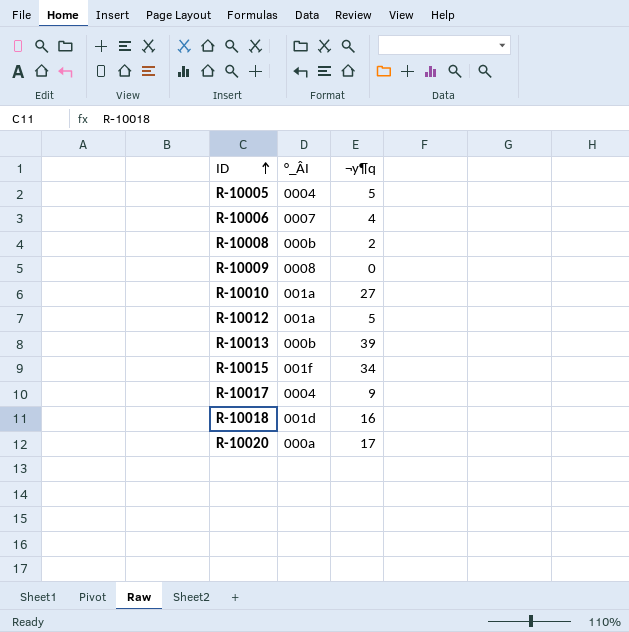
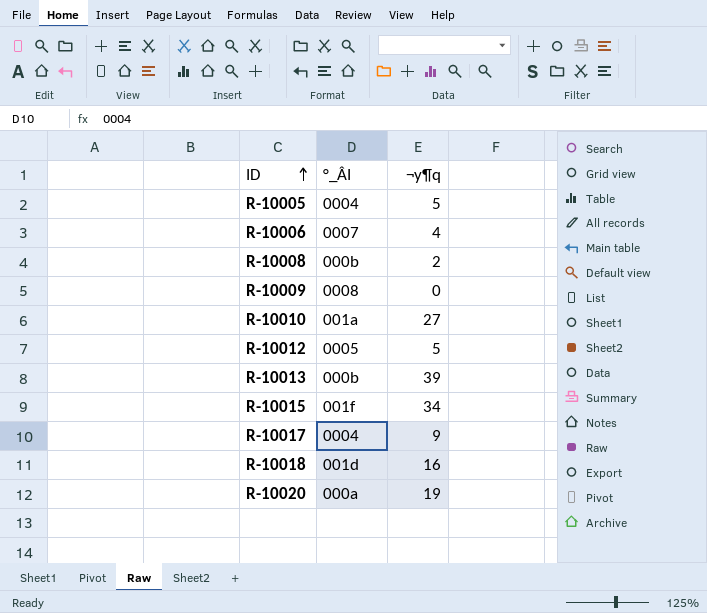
R-10012 | °_ÂI: 001a -> 0005
R-10020 | ¬y¶q: 17 -> 19

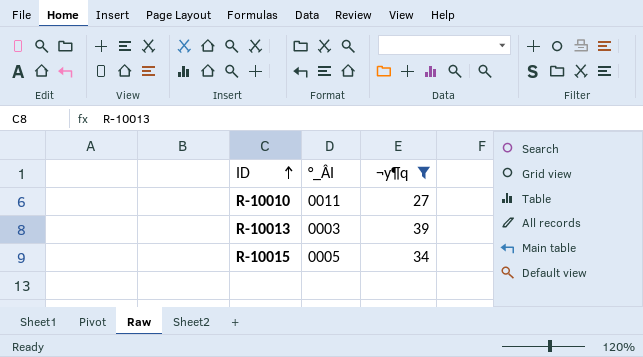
filter: none -> ¬y¶q >= 27
R-10010 | °_ÂI: 001a -> 0011
R-10013 | °_ÂI: 000b -> 0003
R-10015 | °_ÂI: 001f -> 0005

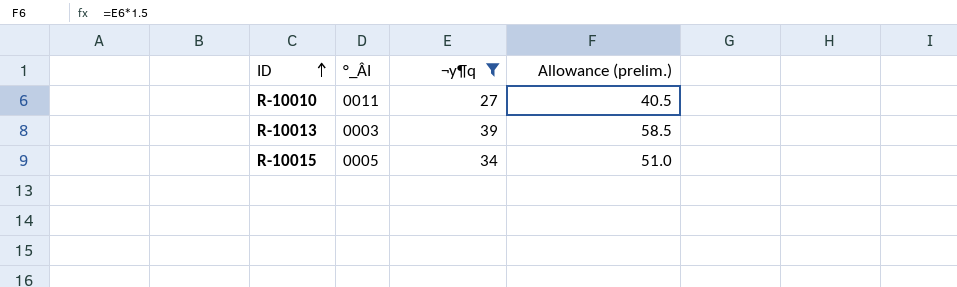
column Allowance (prelim.) | formula: none -> [¬y¶q] * 1.5

